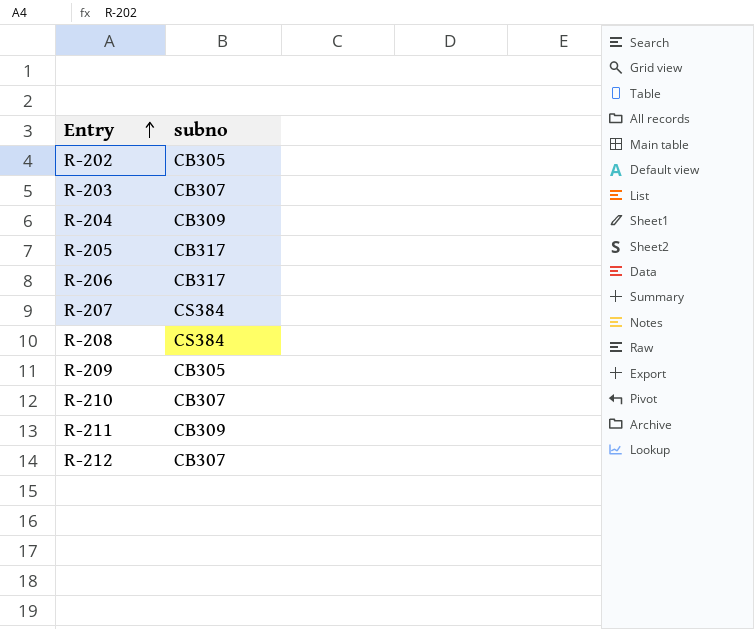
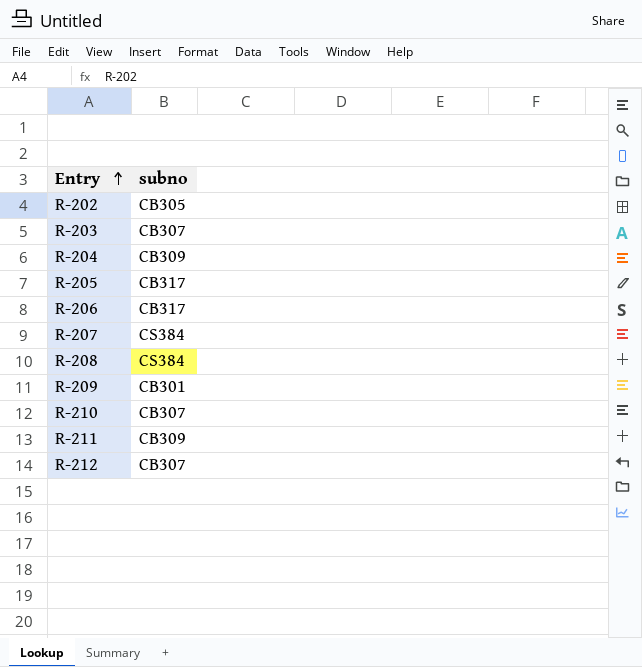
R-209 | subno: CB305 -> CB301

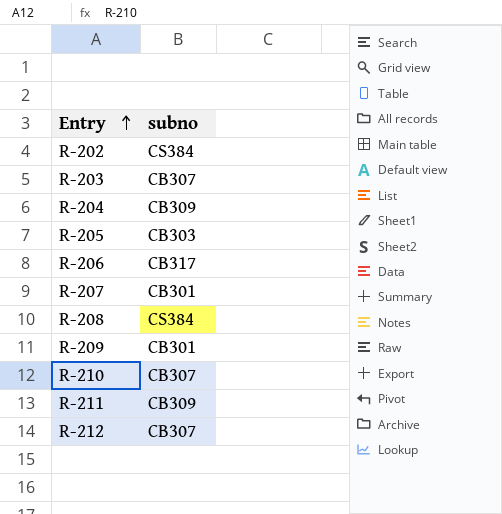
R-202 | subno: CB305 -> CS384
R-205 | subno: CB317 -> CB303
R-207 | subno: CS384 -> CB301

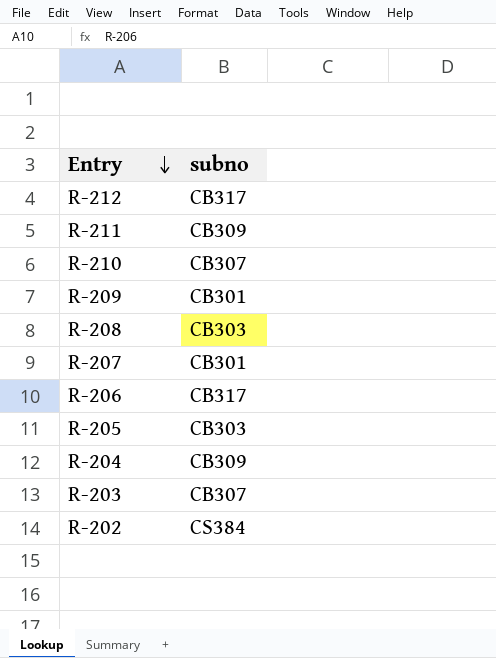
row order: Entry ascending -> Entry descending
R-212 | subno: CB307 -> CB317
R-208 | subno: CS384 -> CB303

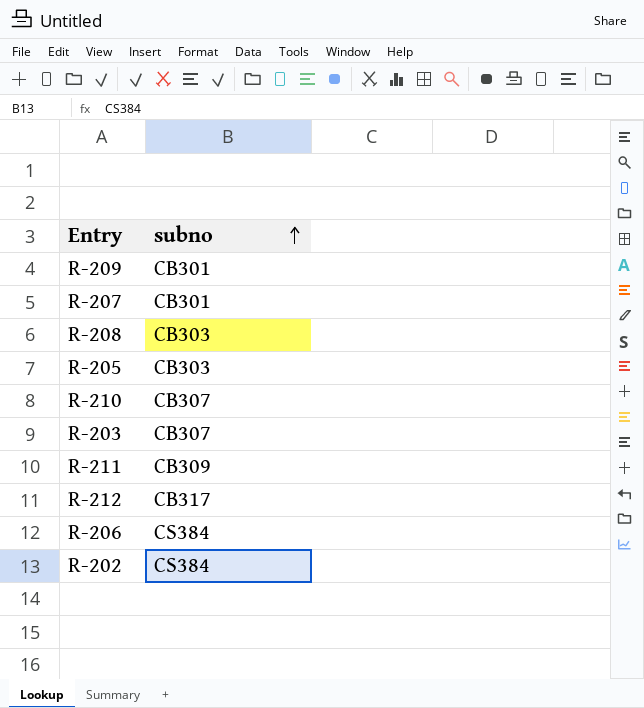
row order: Entry descending -> subno ascending
row R-204: CB309 -> none
R-206 | subno: CB317 -> CS384

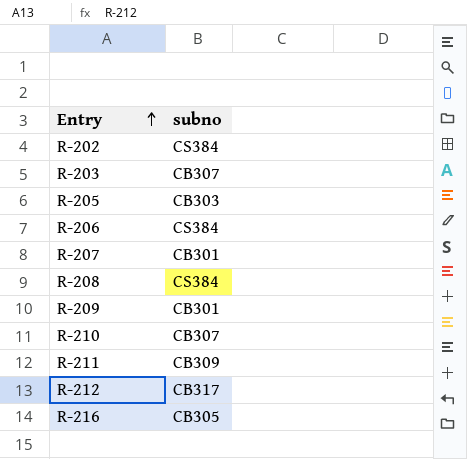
row order: subno ascending -> Entry ascending
R-208 | subno: CB303 -> CS384
row R-216: none -> CB305

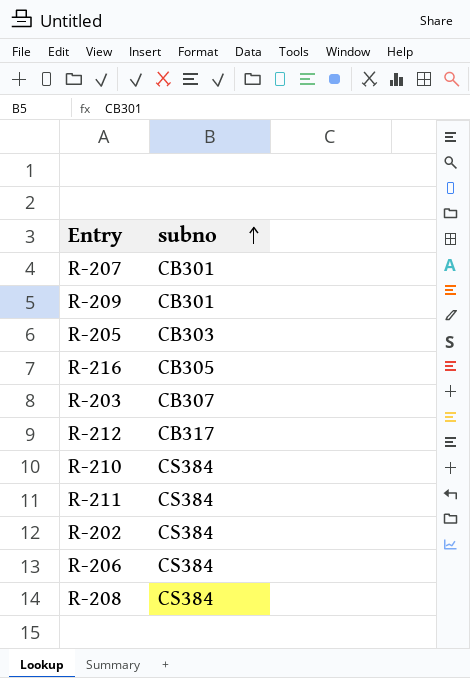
row order: Entry ascending -> subno ascending
R-210 | subno: CB307 -> CS384
R-211 | subno: CB309 -> CS384

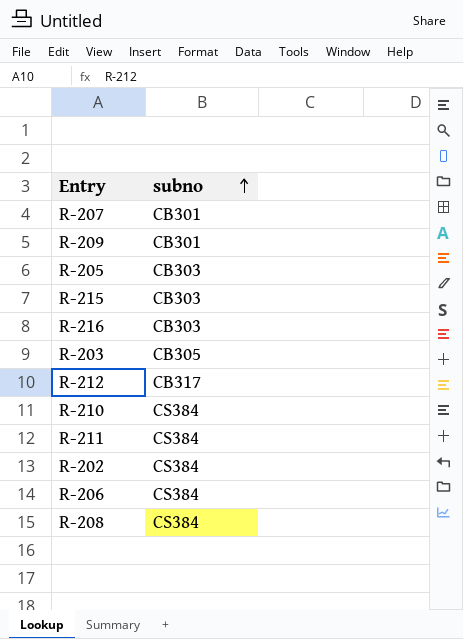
row R-215: none -> CB303
R-216 | subno: CB305 -> CB303
R-203 | subno: CB307 -> CB305

